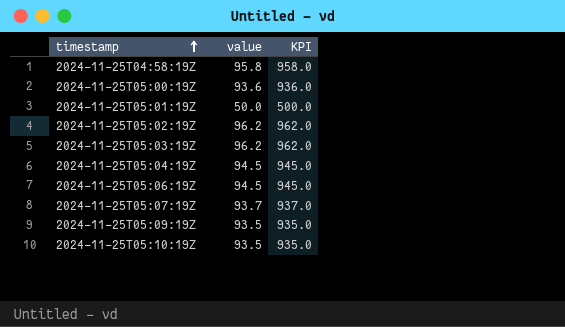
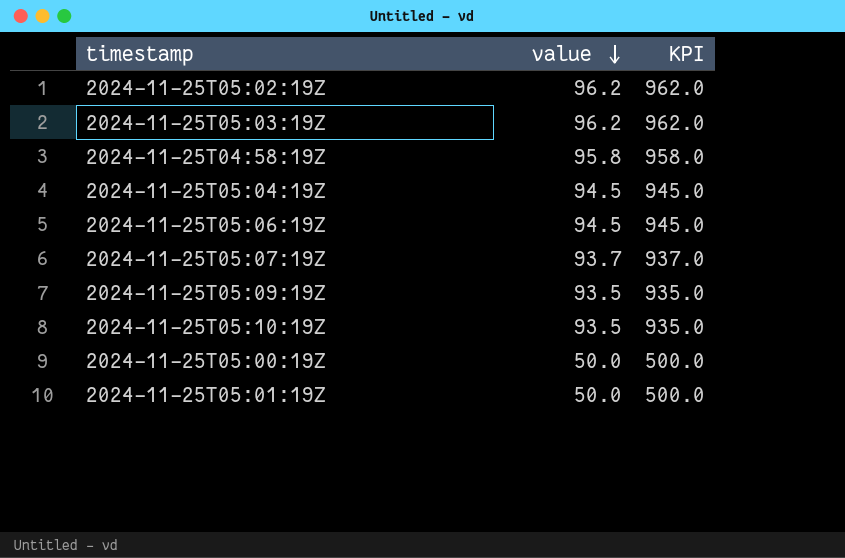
row order: timestamp ascending -> value descending
2024-11-25T05:00:19Z | value: 93.6 -> 50.0
2024-11-25T05:00:19Z | KPI: 936.0 -> 500.0

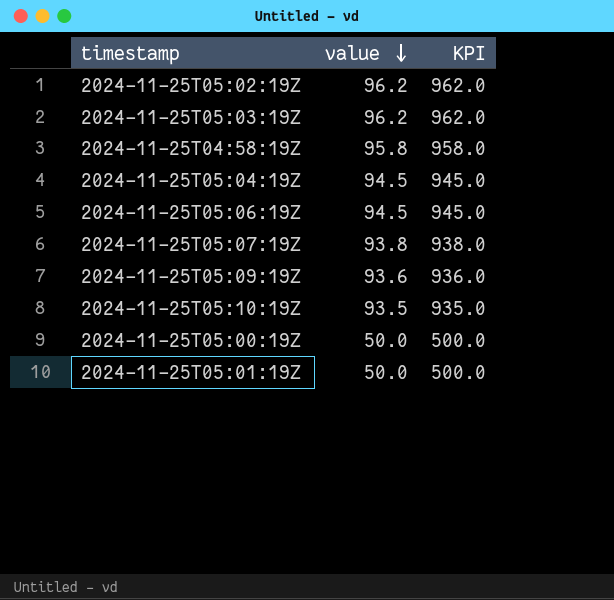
2024-11-25T05:07:19Z | value: 93.7 -> 93.8
2024-11-25T05:07:19Z | KPI: 937.0 -> 938.0
2024-11-25T05:09:19Z | value: 93.5 -> 93.6
2024-11-25T05:09:19Z | KPI: 935.0 -> 936.0

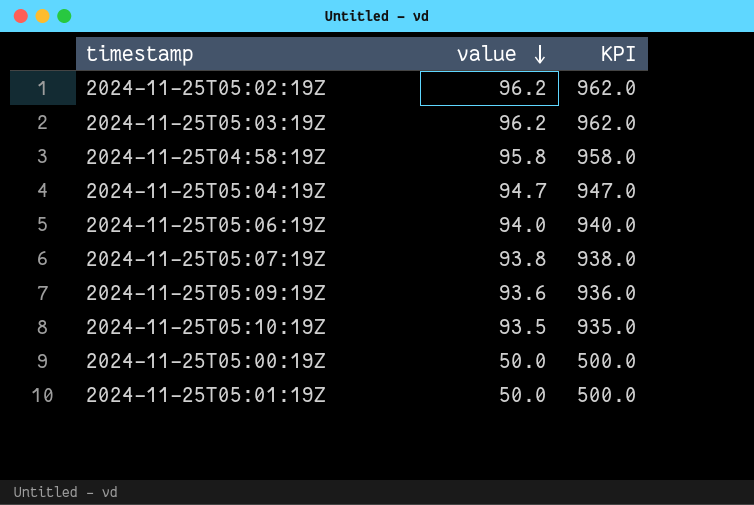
2024-11-25T05:04:19Z | value: 94.5 -> 94.7
2024-11-25T05:04:19Z | KPI: 945.0 -> 947.0
2024-11-25T05:06:19Z | value: 94.5 -> 94.0
2024-11-25T05:06:19Z | KPI: 945.0 -> 940.0

